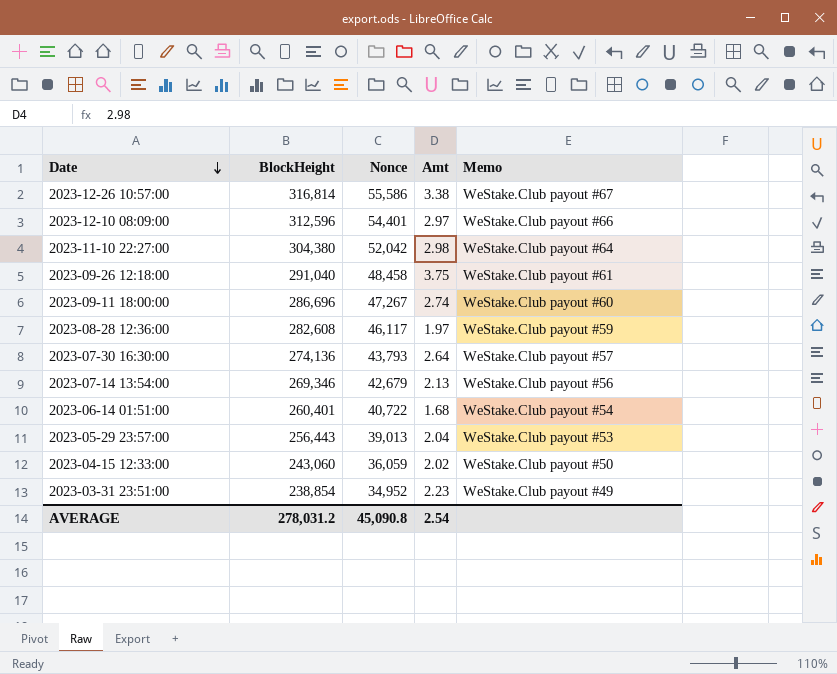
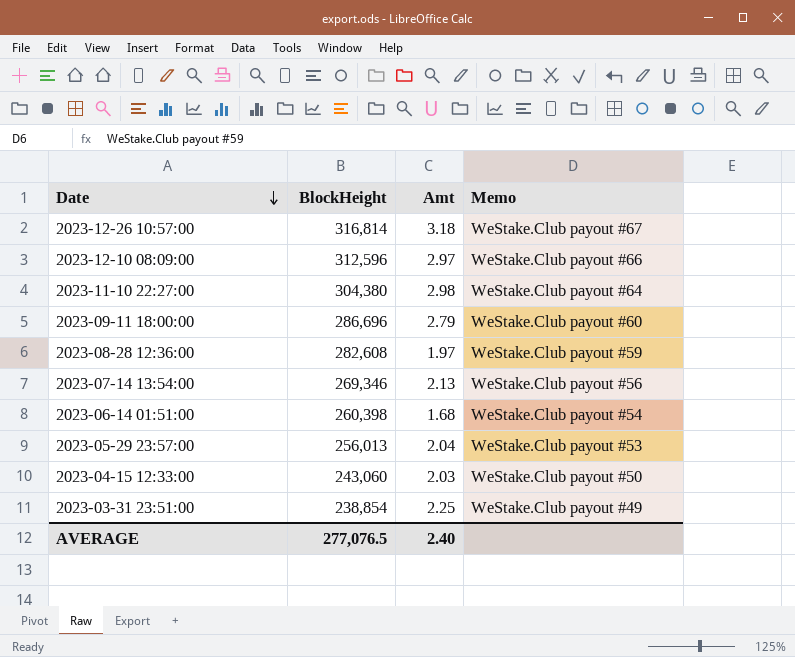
column Nonce | position: 3 -> none
row 2023-09-26 12:18:00: 291,040 | 48,458 | 3.75 | WeStake.Club payout #61 -> none
row 2023-07-30 16:30:00: 274,136 | 43,793 | 2.64 | WeStake.Club payout #57 -> none
2023-12-26 10:57:00 | Amt: 3.38 -> 3.18
2023-09-11 18:00:00 | Amt: 2.74 -> 2.79
2023-06-14 01:51:00 | BlockHeight: 260,401 -> 260,398
2023-05-29 23:57:00 | BlockHeight: 256,443 -> 256,013
2023-04-15 12:33:00 | Amt: 2.02 -> 2.03
2023-03-31 23:51:00 | Amt: 2.23 -> 2.25
AVERAGE | BlockHeight: 278,031.2 -> 277,076.5
AVERAGE | Amt: 2.54 -> 2.40

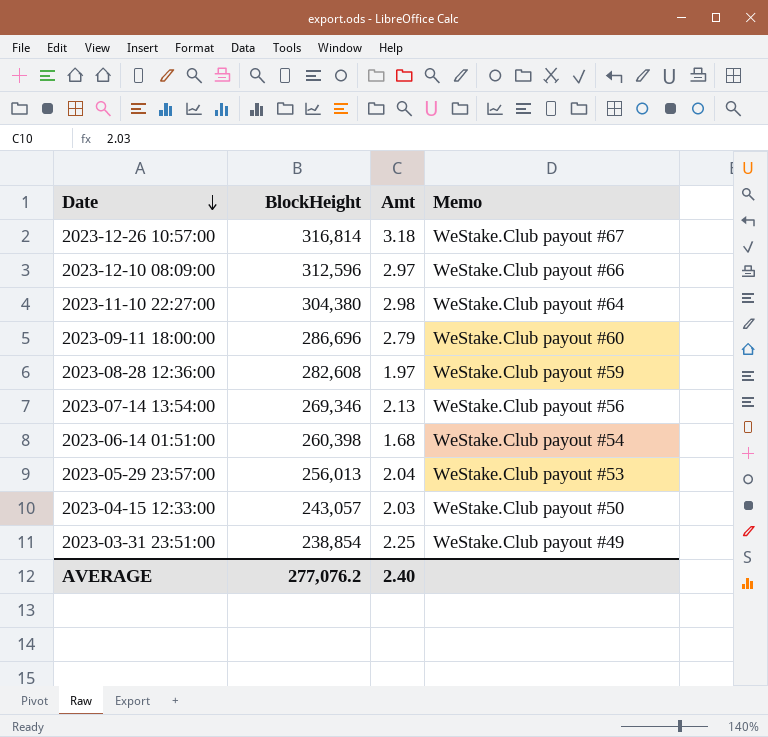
2023-04-15 12:33:00 | BlockHeight: 243,060 -> 243,057
AVERAGE | BlockHeight: 277,076.5 -> 277,076.2

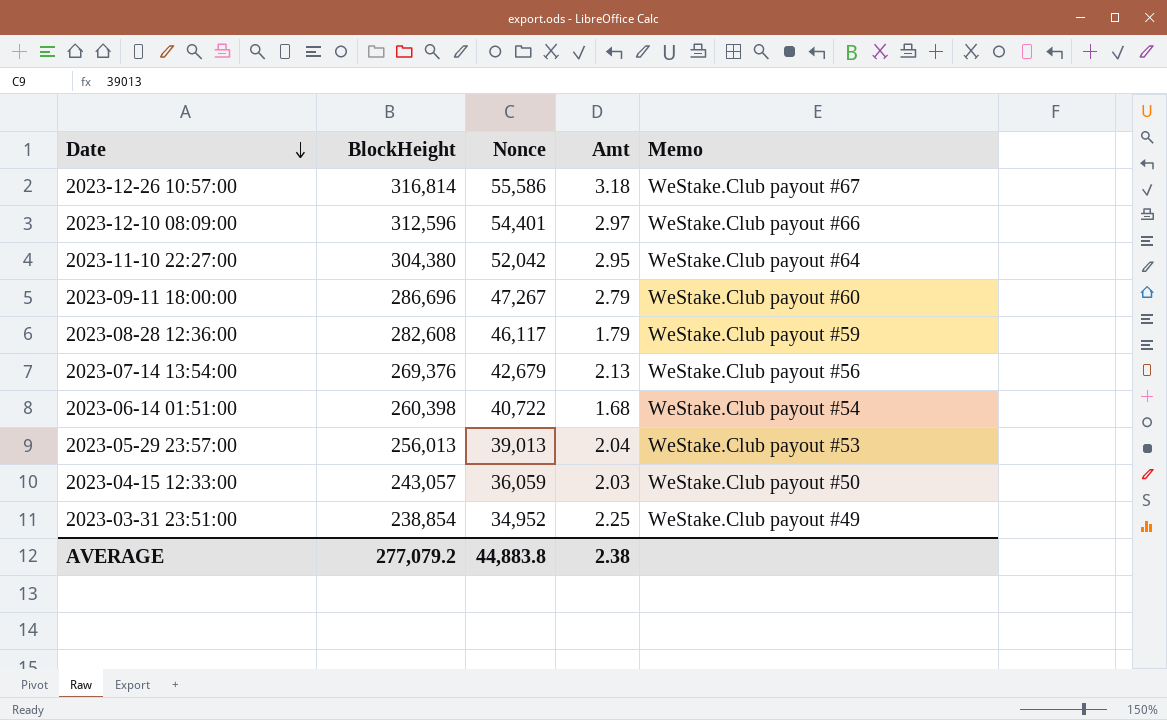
column Nonce | position: none -> 3
2023-11-10 22:27:00 | Amt: 2.98 -> 2.95
2023-08-28 12:36:00 | Amt: 1.97 -> 1.79
2023-07-14 13:54:00 | BlockHeight: 269,346 -> 269,376
AVERAGE | BlockHeight: 277,076.2 -> 277,079.2
AVERAGE | Amt: 2.40 -> 2.38

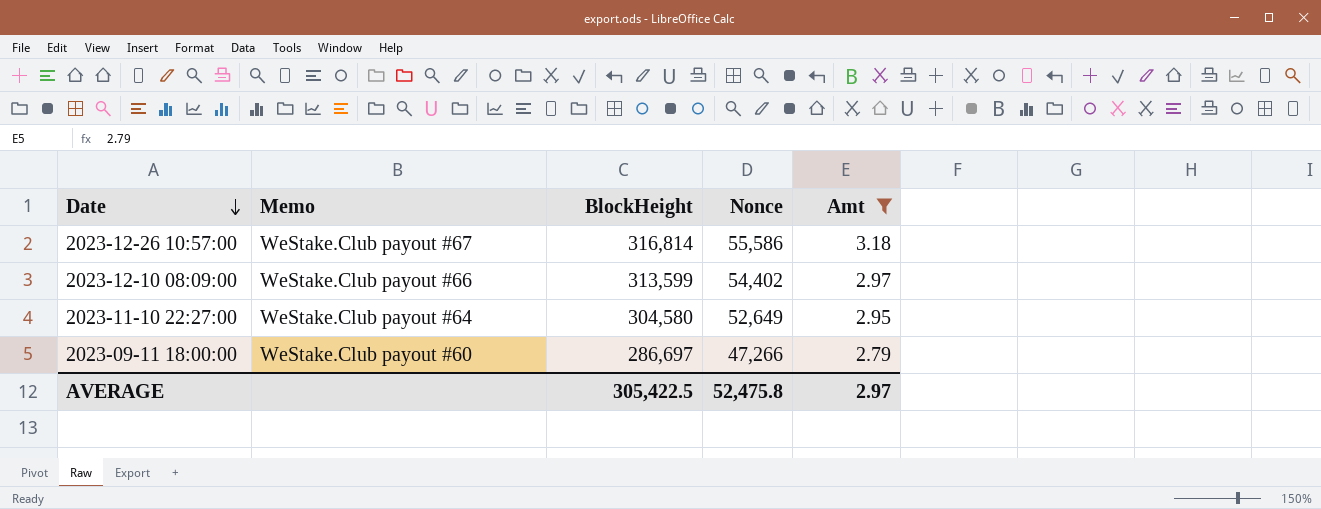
filter: none -> Amt >= 2.79
column Memo | position: 5 -> 2
2023-12-10 08:09:00 | BlockHeight: 312,596 -> 313,599
2023-12-10 08:09:00 | Nonce: 54,401 -> 54,402
2023-11-10 22:27:00 | BlockHeight: 304,380 -> 304,580
2023-11-10 22:27:00 | Nonce: 52,042 -> 52,649
2023-09-11 18:00:00 | BlockHeight: 286,696 -> 286,697
2023-09-11 18:00:00 | Nonce: 47,267 -> 47,266
AVERAGE | BlockHeight: 277,079.2 -> 305,422.5
AVERAGE | Nonce: 44,883.8 -> 52,475.8
AVERAGE | Amt: 2.38 -> 2.97

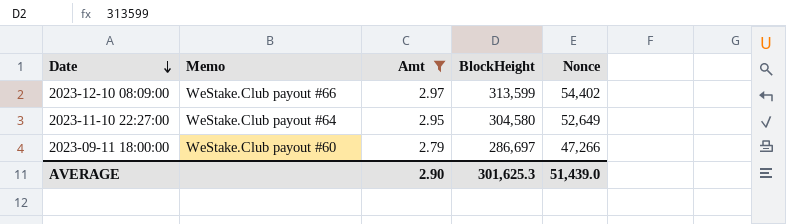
column Amt | position: 5 -> 3
row 2023-12-26 10:57:00: WeStake.Club payout #67 | 316,814 | 55,586 | 3.18 -> none
AVERAGE | Amt: 2.97 -> 2.90
AVERAGE | BlockHeight: 305,422.5 -> 301,625.3
AVERAGE | Nonce: 52,475.8 -> 51,439.0

